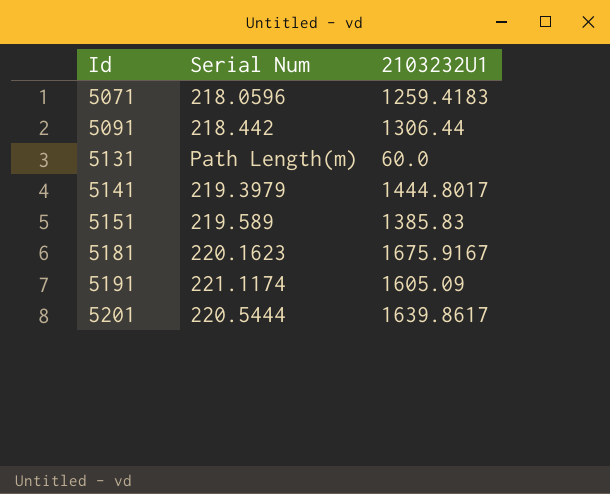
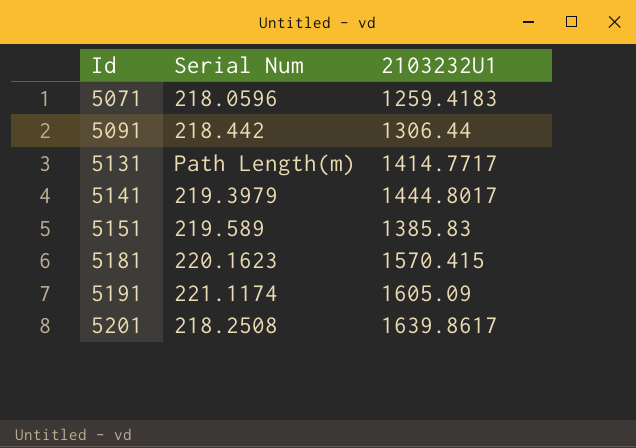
5131 | 2103232U1: 60.0 -> 1414.7717
5181 | 2103232U1: 1675.9167 -> 1570.415
5201 | Serial Num: 220.5444 -> 218.2508

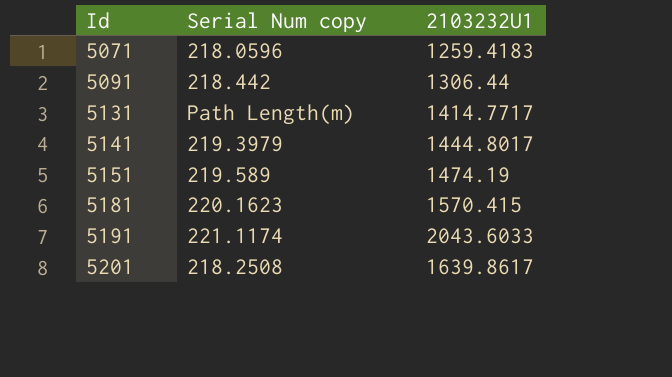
column name: Serial Num -> Serial Num copy
5151 | 2103232U1: 1385.83 -> 1474.19
5191 | 2103232U1: 1605.09 -> 2043.6033

